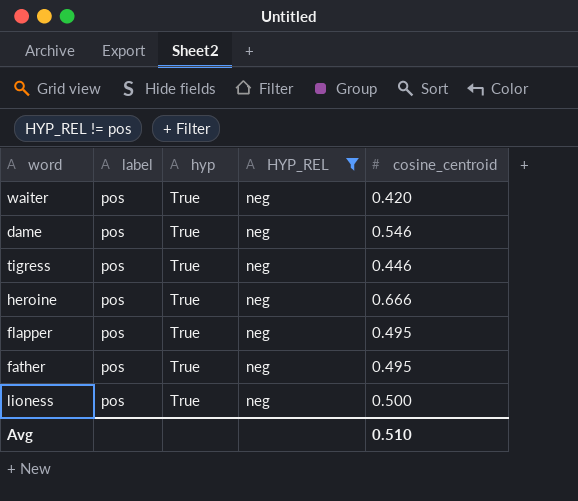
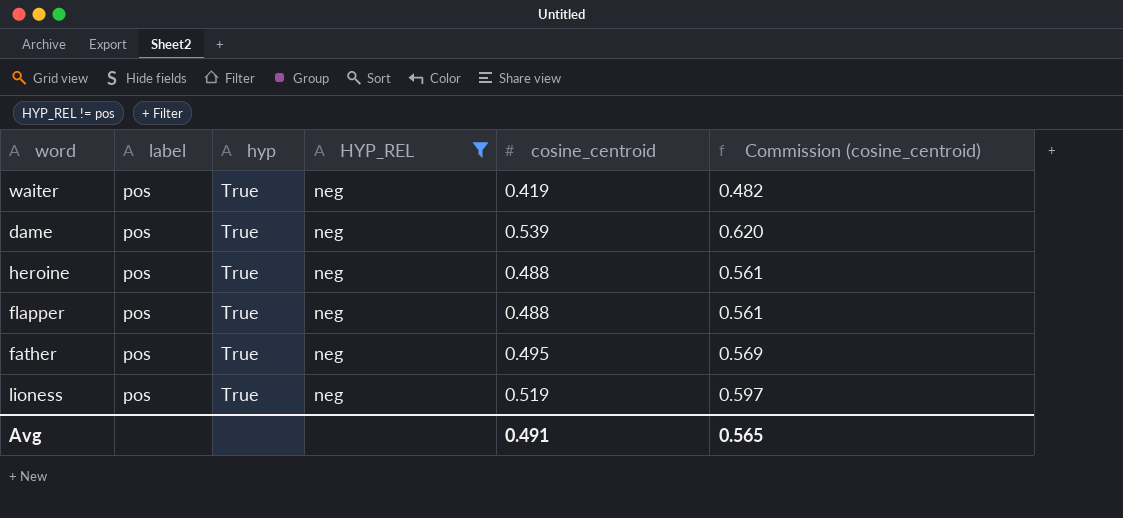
column Commission (cosine_centroid) | formula: none -> [cosine_centroid] * 1.15
row tigress: pos | True | neg | 0.446 -> none
waiter | cosine_centroid: 0.420 -> 0.419
dame | cosine_centroid: 0.546 -> 0.539
heroine | cosine_centroid: 0.666 -> 0.488
flapper | cosine_centroid: 0.495 -> 0.488
lioness | cosine_centroid: 0.500 -> 0.519
Avg | cosine_centroid: 0.510 -> 0.491

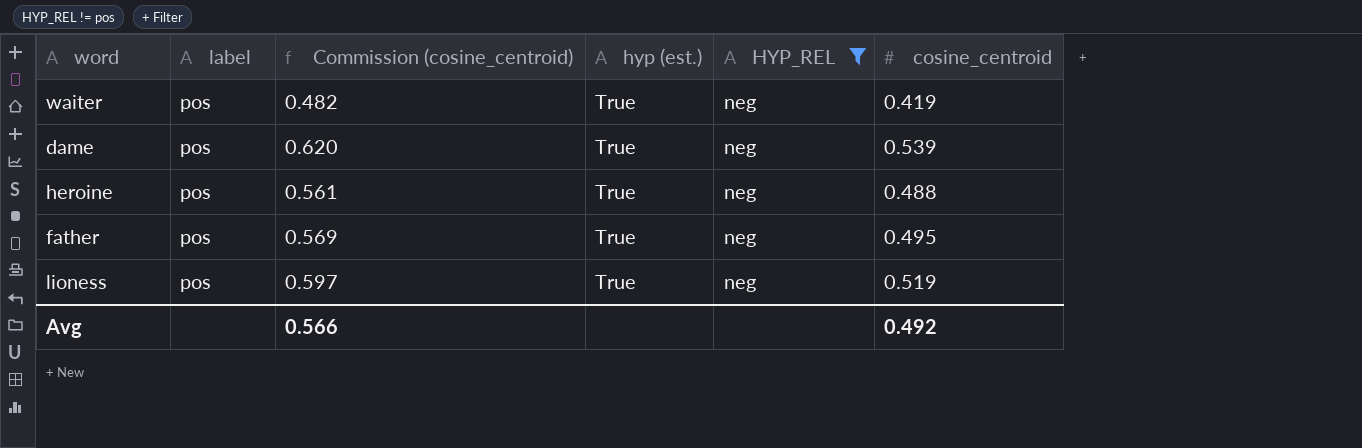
column Commission (cosine_centroid) | position: 6 -> 3
column name: hyp -> hyp (est.)
row flapper: pos | True | neg | 0.488 | 0.561 -> none
Avg | Commission (cosine_centroid): 0.565 -> 0.566
Avg | cosine_centroid: 0.491 -> 0.492

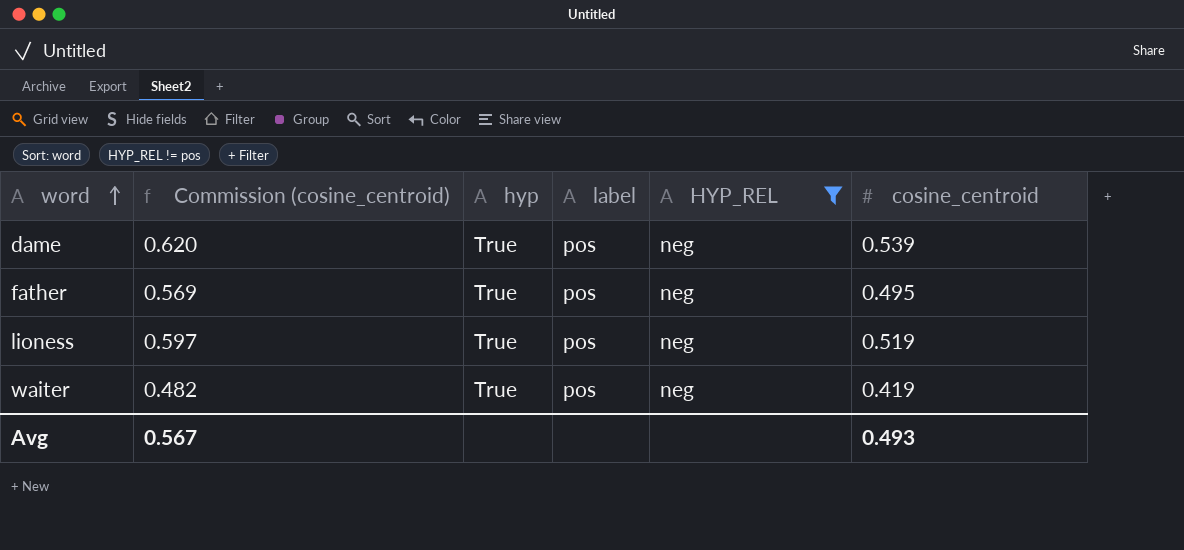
row order: none -> word ascending
column name: hyp (est.) -> hyp
column label | position: 2 -> 4
row heroine: pos | 0.561 | True | neg | 0.488 -> none
Avg | Commission (cosine_centroid): 0.566 -> 0.567
Avg | cosine_centroid: 0.492 -> 0.493

